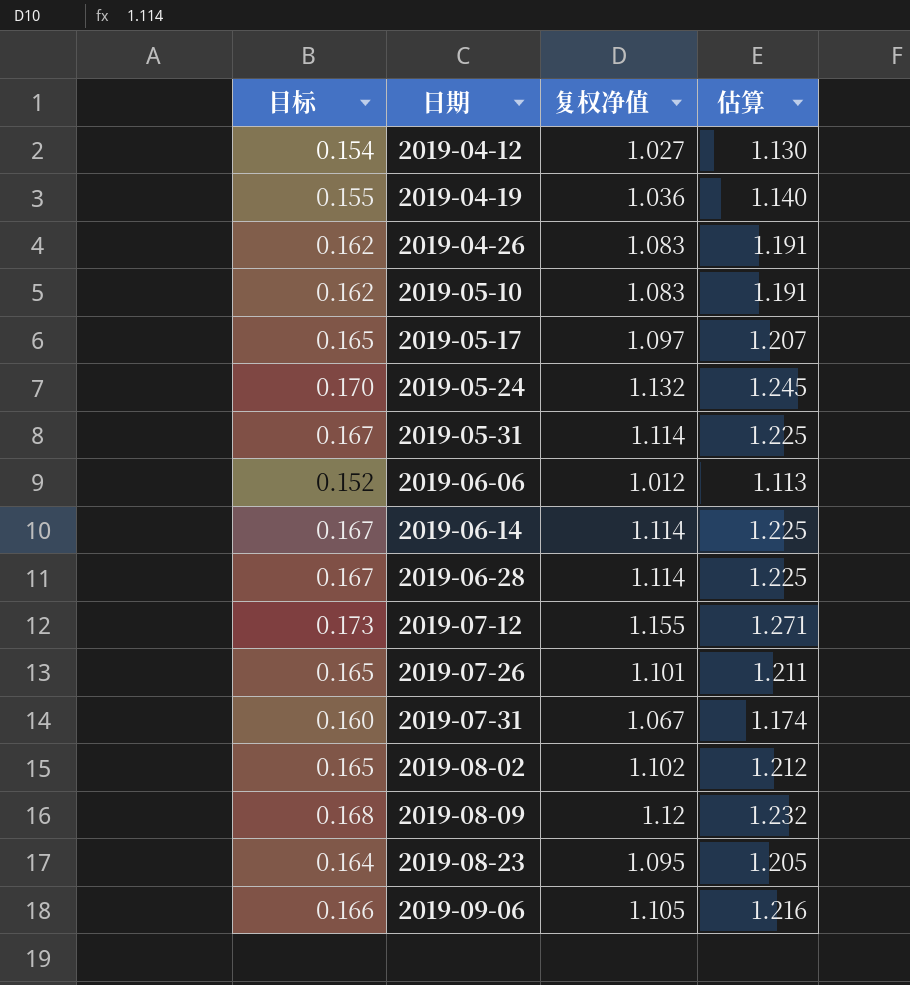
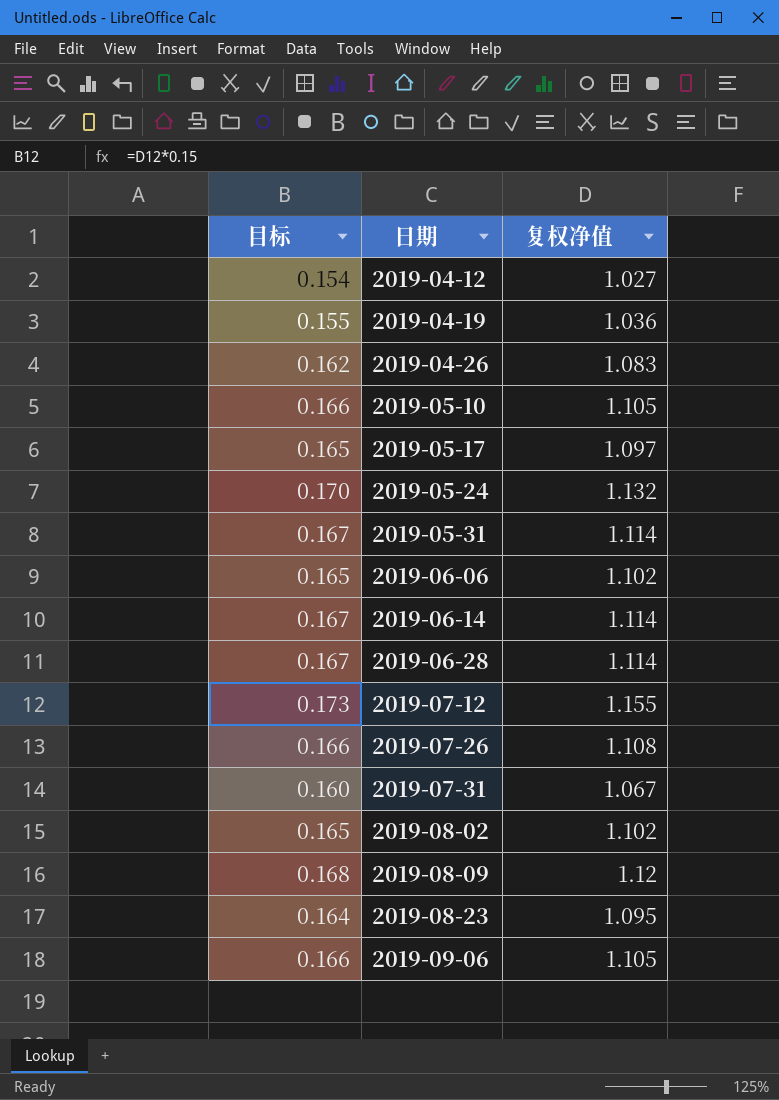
column 估算 | formula: [复权净值] * 1.1 -> none
2019-05-10 | 目标: 0.162 -> 0.166
2019-05-10 | 复权净值: 1.083 -> 1.105
2019-06-06 | 目标: 0.152 -> 0.165
2019-06-06 | 复权净值: 1.012 -> 1.102
2019-07-26 | 目标: 0.165 -> 0.166
2019-07-26 | 复权净值: 1.101 -> 1.108

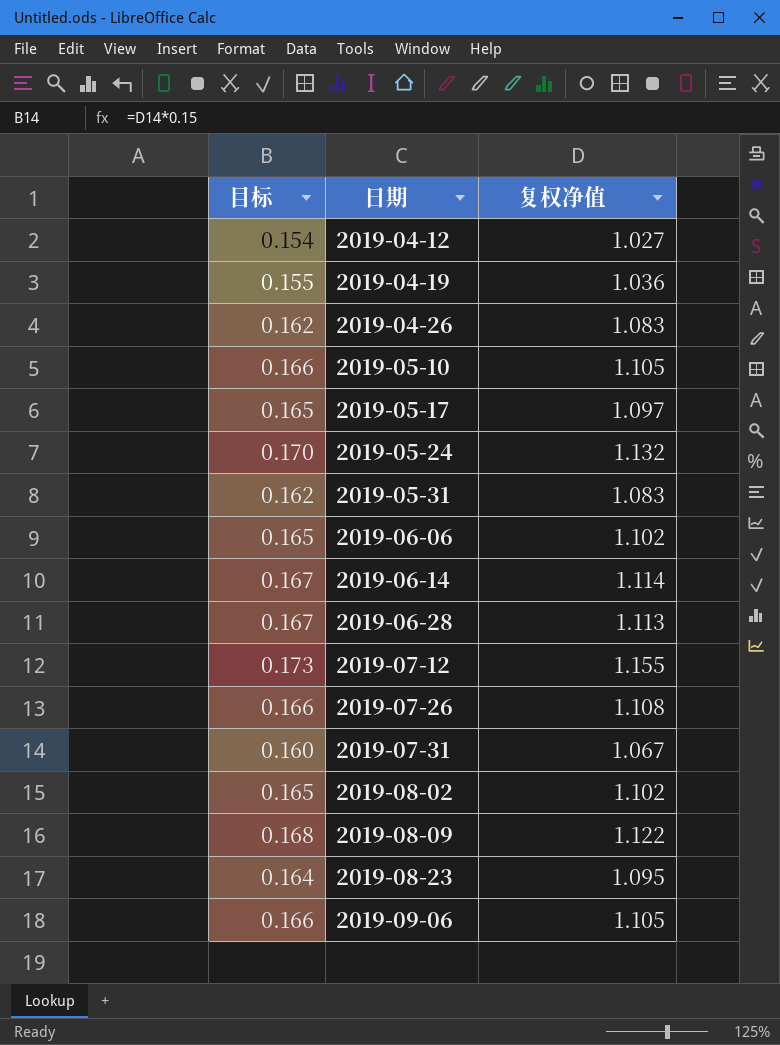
2019-05-31 | 目标: 0.167 -> 0.162
2019-05-31 | 复权净值: 1.114 -> 1.083
2019-06-28 | 复权净值: 1.114 -> 1.113
2019-08-09 | 复权净值: 1.12 -> 1.122

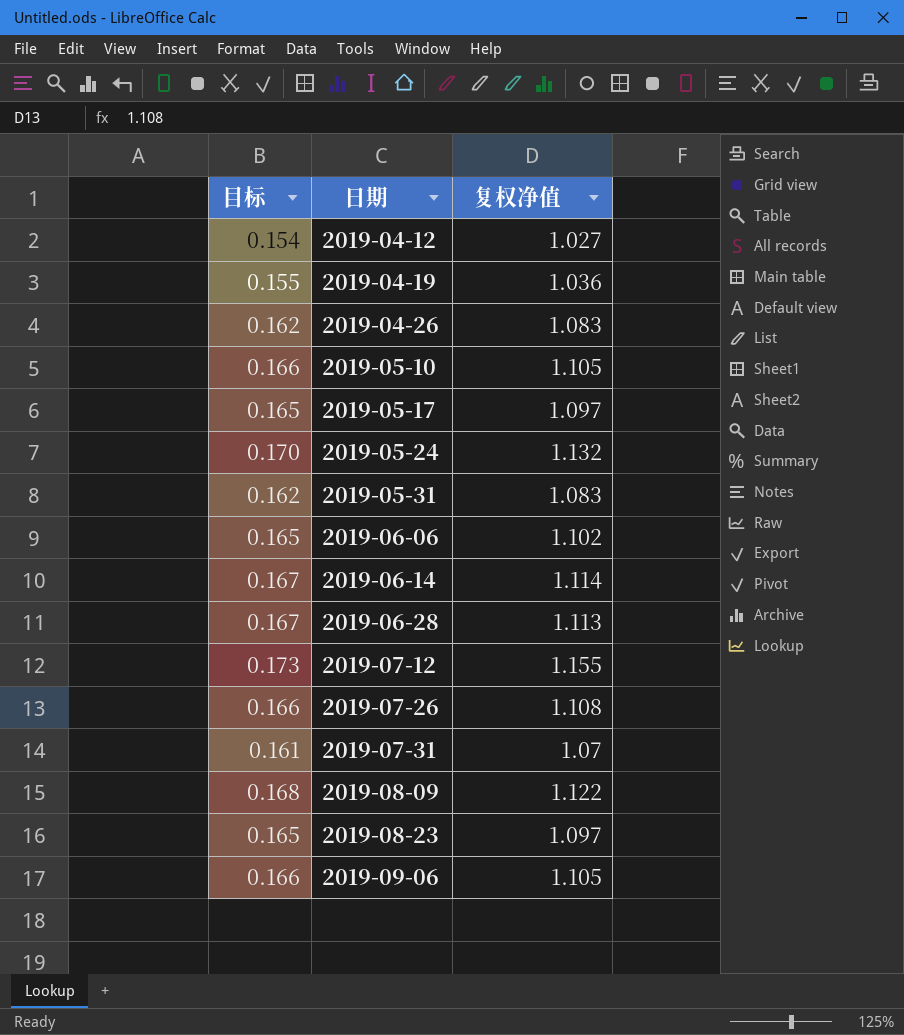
row 2019-08-02: 0.165 | 1.102 -> none
2019-07-31 | 目标: 0.160 -> 0.161
2019-07-31 | 复权净值: 1.067 -> 1.07
2019-08-23 | 目标: 0.164 -> 0.165
2019-08-23 | 复权净值: 1.095 -> 1.097

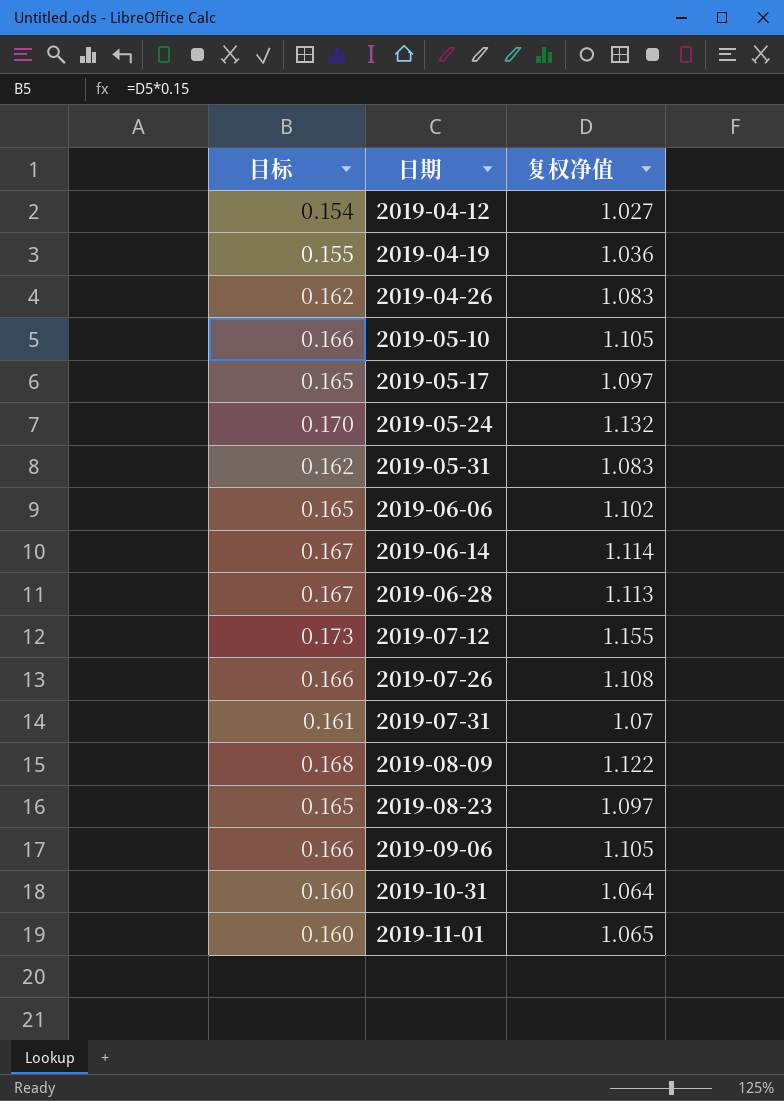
row 2019-10-31: none -> 0.160 | 1.064
row 2019-11-01: none -> 0.160 | 1.065

